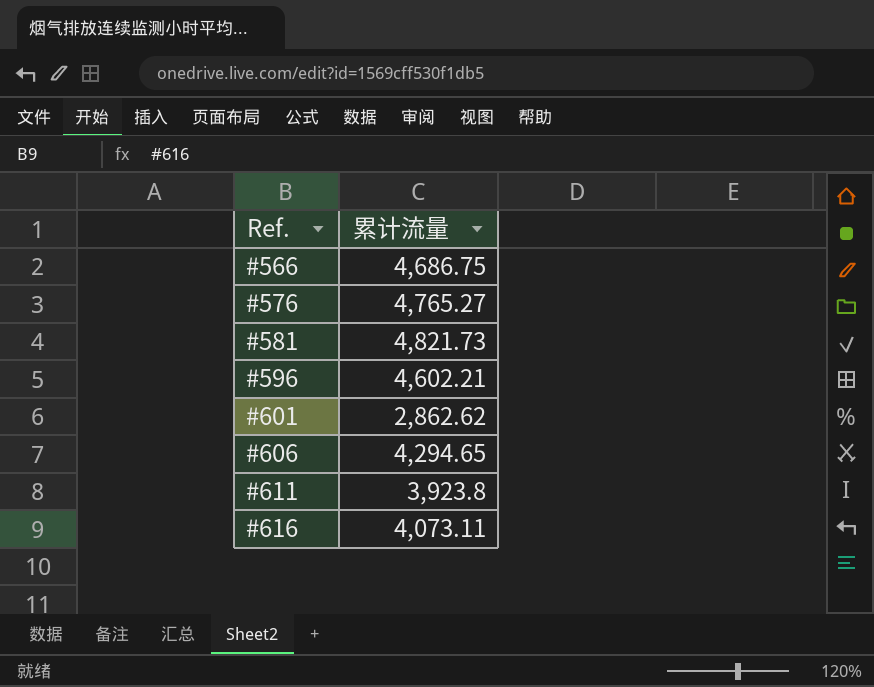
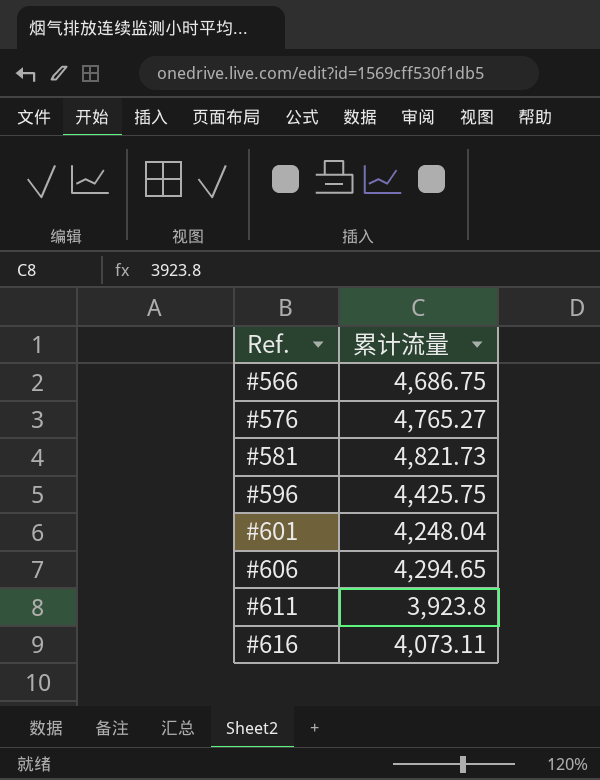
#596 | 累计流量: 4,602.21 -> 4,425.75
#601 | 累计流量: 2,862.62 -> 4,248.04

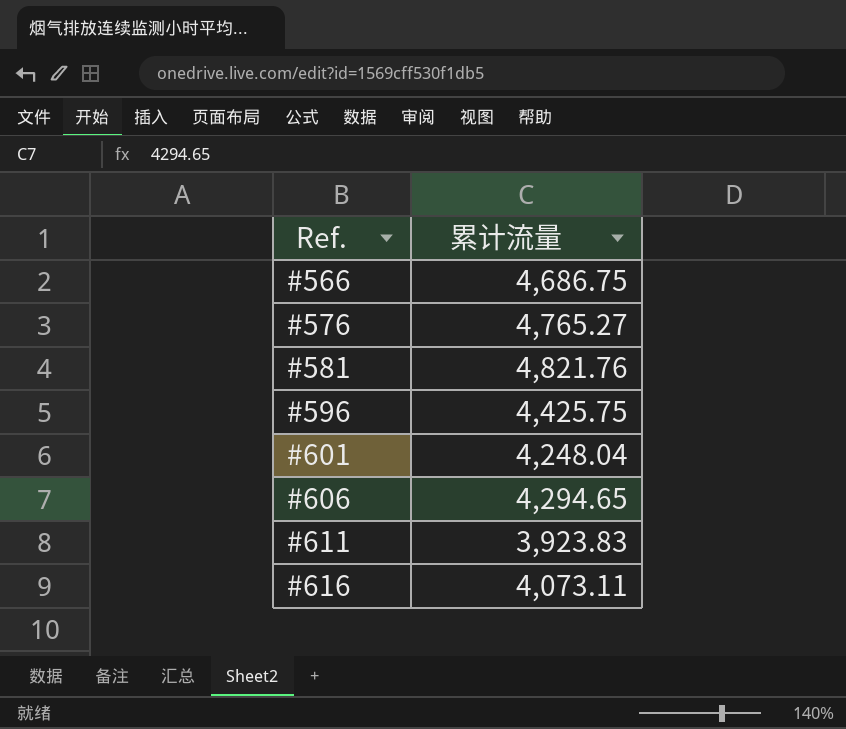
#581 | 累计流量: 4,821.73 -> 4,821.76
#611 | 累计流量: 3,923.8 -> 3,923.83

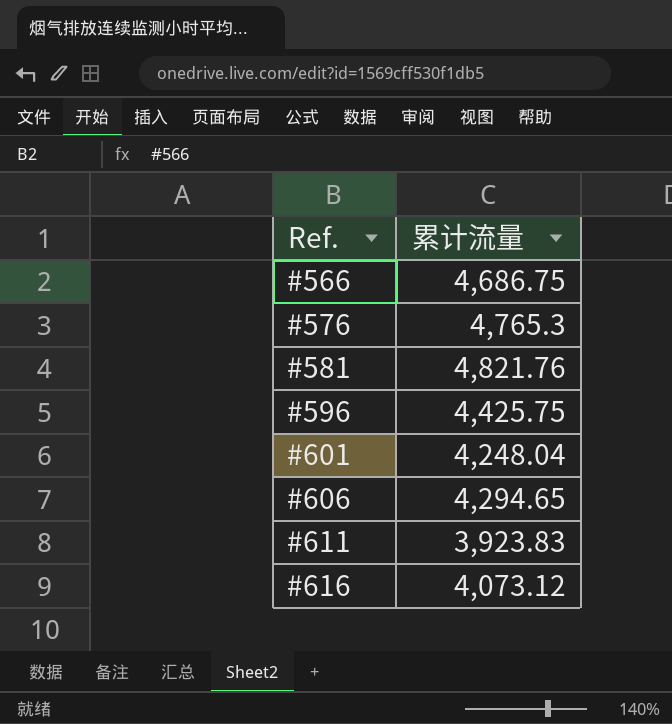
#576 | 累计流量: 4,765.27 -> 4,765.3
#616 | 累计流量: 4,073.11 -> 4,073.12

